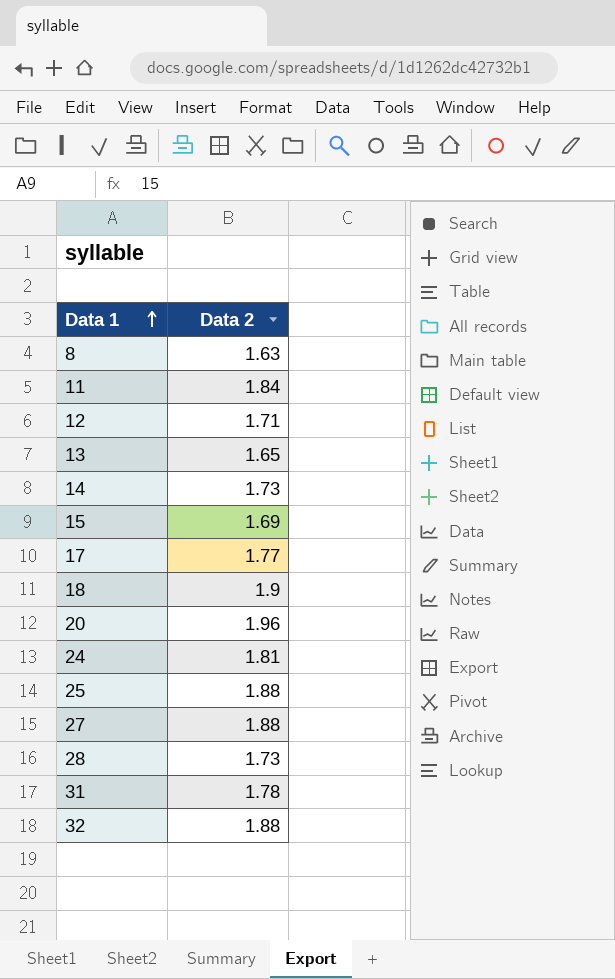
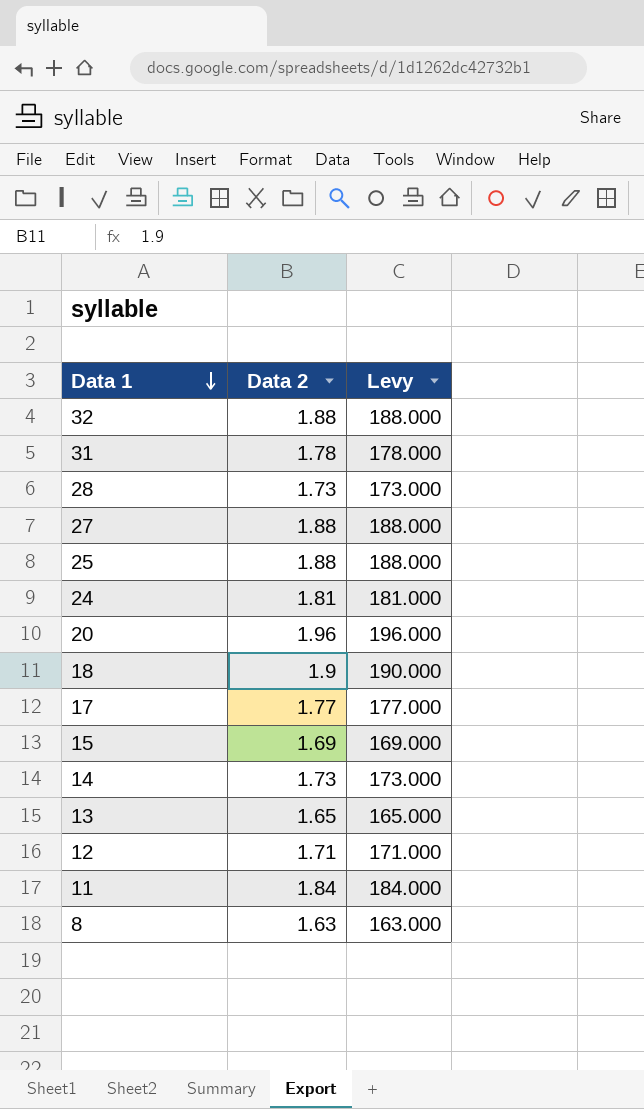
row order: Data 1 ascending -> Data 1 descending
column Levy | formula: none -> [Data 2] * 100

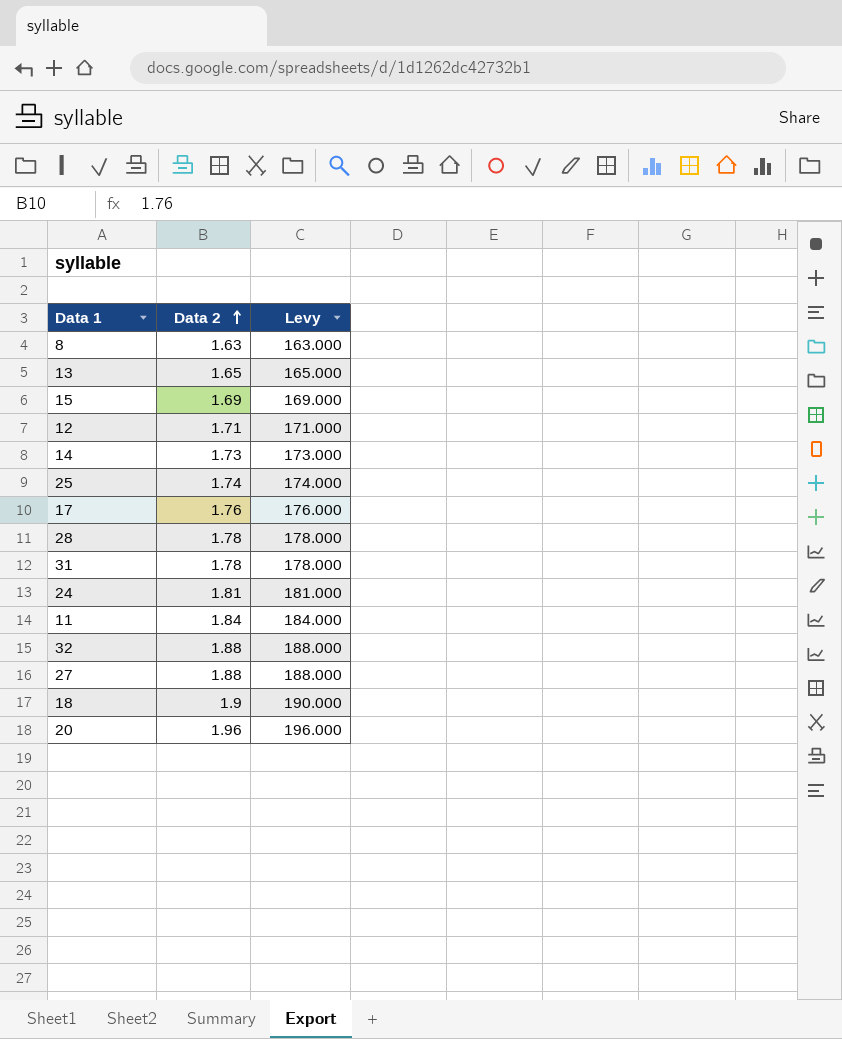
row order: Data 1 descending -> Data 2 ascending
25 | Data 2: 1.88 -> 1.74
25 | Levy: 188.000 -> 174.000
17 | Data 2: 1.77 -> 1.76
17 | Levy: 177.000 -> 176.000
28 | Data 2: 1.73 -> 1.78
28 | Levy: 173.000 -> 178.000

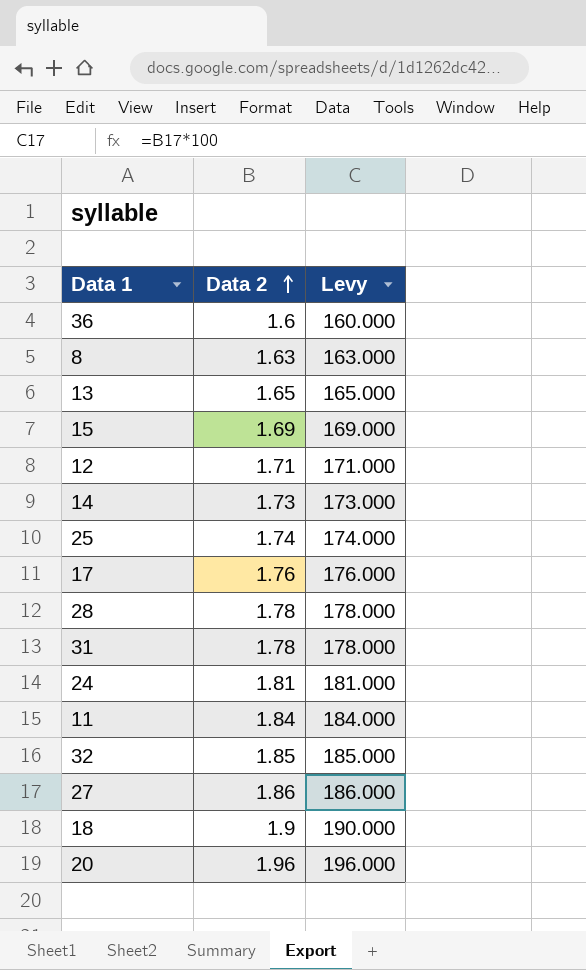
row 36: none -> 1.6 | 160.000
32 | Data 2: 1.88 -> 1.85
32 | Levy: 188.000 -> 185.000
27 | Data 2: 1.88 -> 1.86
27 | Levy: 188.000 -> 186.000

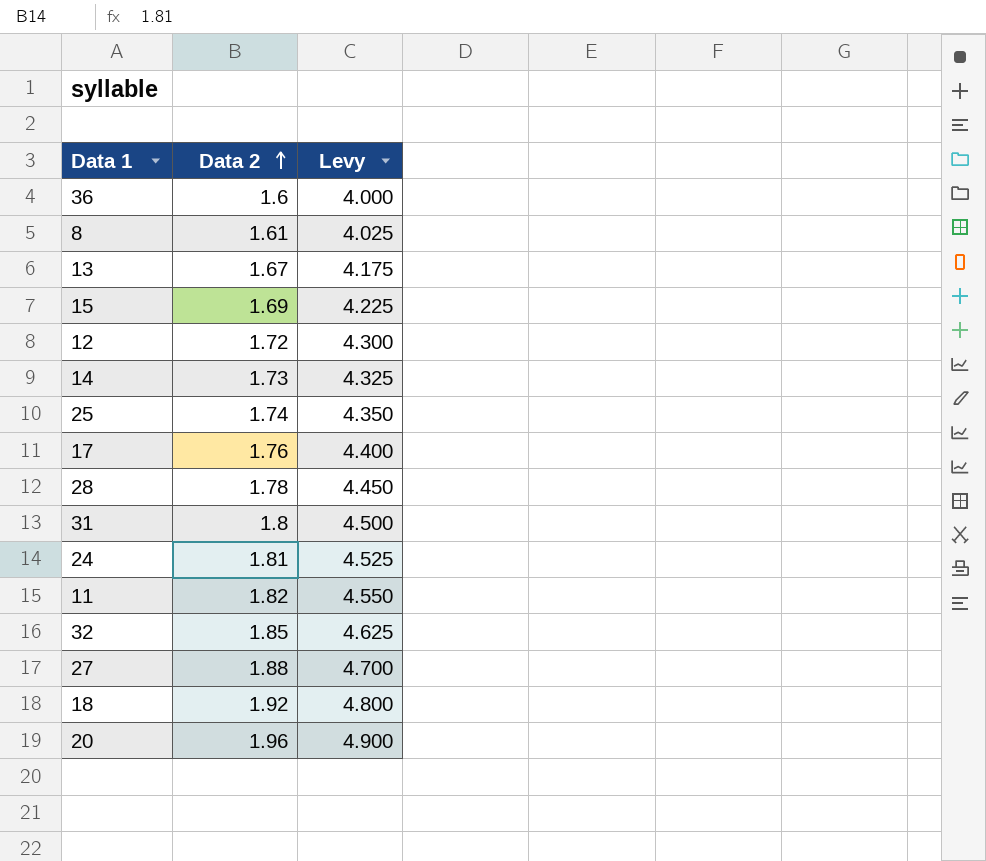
column Levy | formula: [Data 2] * 100 -> [Data 2] * 2.5
8 | Data 2: 1.63 -> 1.61
13 | Data 2: 1.65 -> 1.67
12 | Data 2: 1.71 -> 1.72
31 | Data 2: 1.78 -> 1.8
11 | Data 2: 1.84 -> 1.82
27 | Data 2: 1.86 -> 1.88
18 | Data 2: 1.9 -> 1.92

